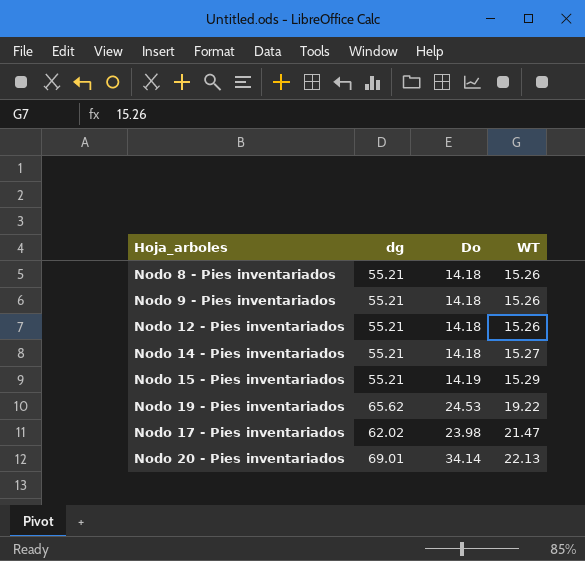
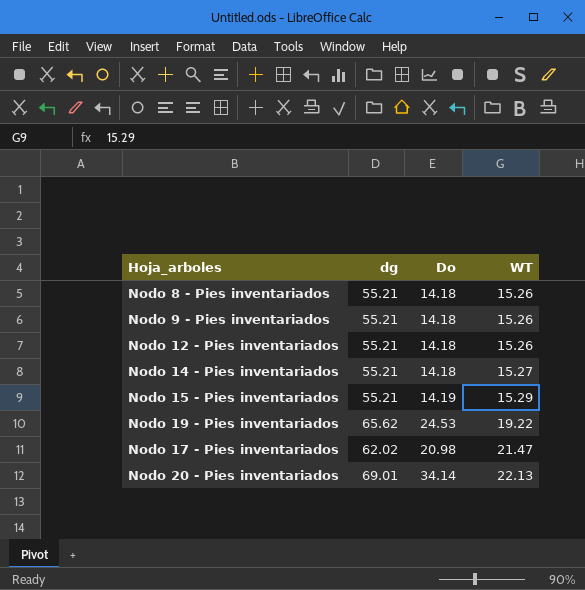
Nodo 17 - Pies inventariados | Do: 23.98 -> 20.98

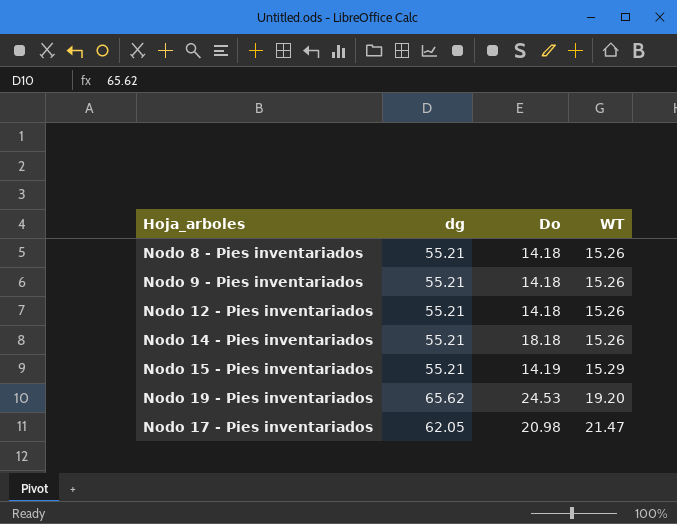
row Nodo 20 - Pies inventariados: 69.01 | 34.14 | 22.13 -> none
Nodo 14 - Pies inventariados | Do: 14.18 -> 18.18
Nodo 14 - Pies inventariados | WT: 15.27 -> 15.26
Nodo 19 - Pies inventariados | WT: 19.22 -> 19.20
Nodo 17 - Pies inventariados | dg: 62.02 -> 62.05

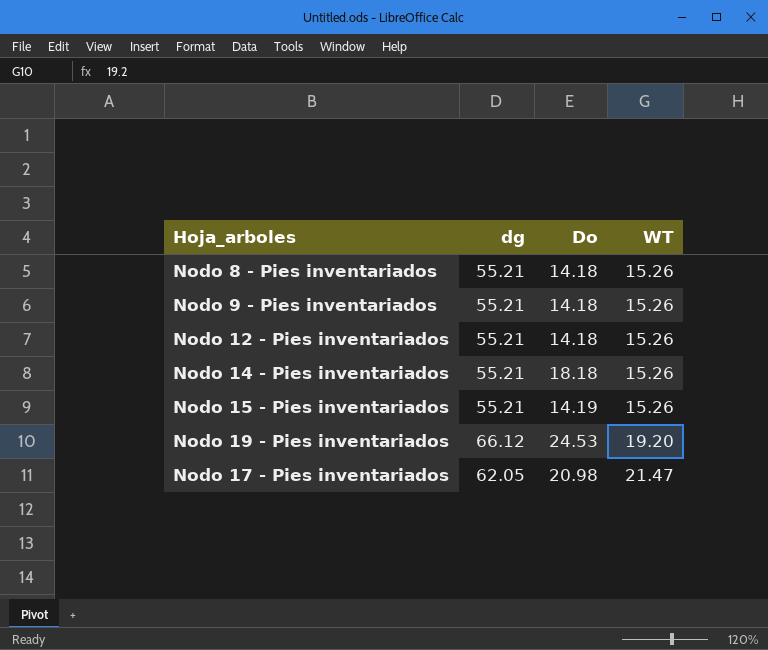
Nodo 15 - Pies inventariados | WT: 15.29 -> 15.26
Nodo 19 - Pies inventariados | dg: 65.62 -> 66.12

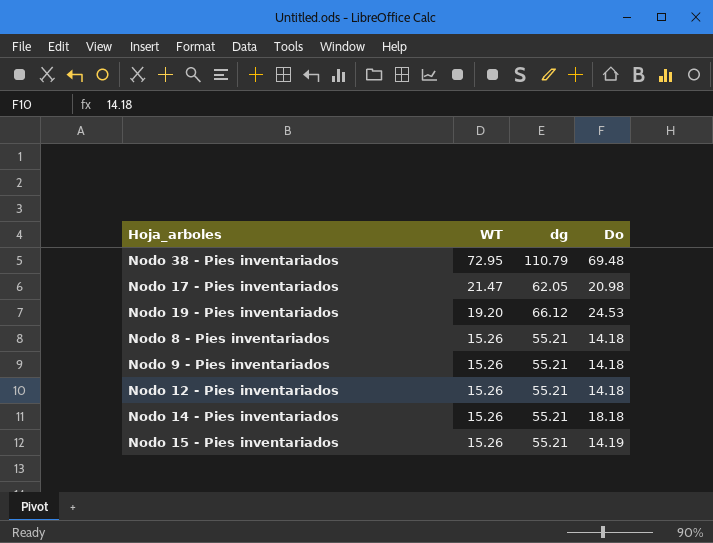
row order: WT ascending -> WT descending
column WT | position: 4 -> 2
row Nodo 38 - Pies inventariados: none -> 72.95 | 110.79 | 69.48

